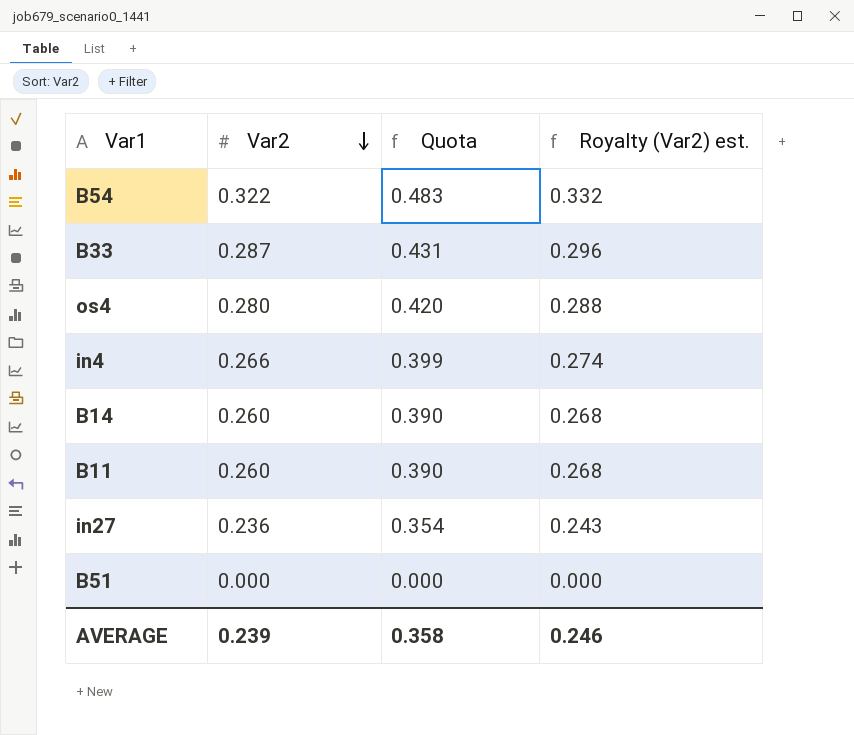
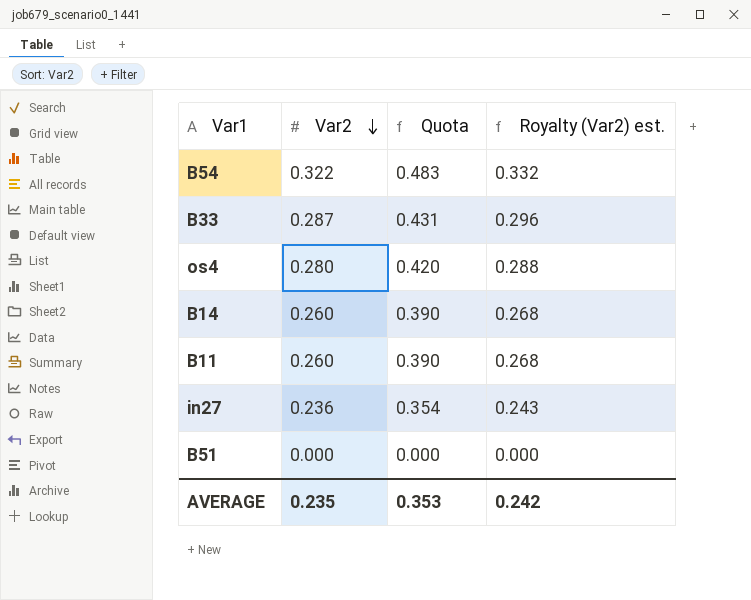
row in4: 0.266 | 0.399 | 0.274 -> none
AVERAGE | Var2: 0.239 -> 0.235
AVERAGE | Quota: 0.358 -> 0.353
AVERAGE | Royalty (Var2) est.: 0.246 -> 0.242

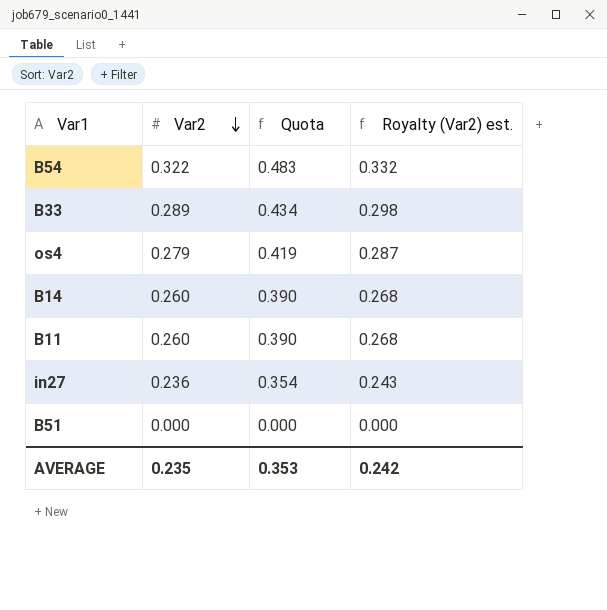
B33 | Var2: 0.287 -> 0.289
B33 | Quota: 0.431 -> 0.434
B33 | Royalty (Var2) est.: 0.296 -> 0.298
os4 | Var2: 0.280 -> 0.279
os4 | Quota: 0.420 -> 0.419
os4 | Royalty (Var2) est.: 0.288 -> 0.287

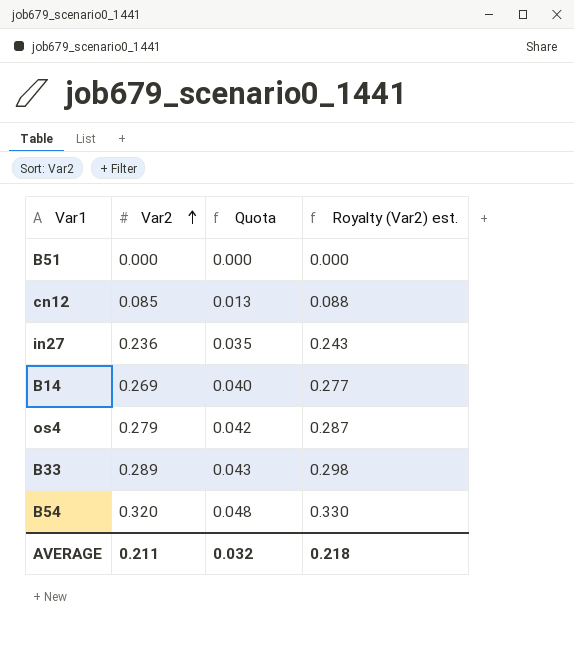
row order: Var2 descending -> Var2 ascending
column Quota | formula: [Var2] * 1.5 -> [Var2] * 0.15
row B11: 0.260 | 0.390 | 0.268 -> none
row cn12: none -> 0.085 | 0.013 | 0.088
B14 | Var2: 0.260 -> 0.269
B14 | Royalty (Var2) est.: 0.268 -> 0.277
B54 | Var2: 0.322 -> 0.320
B54 | Royalty (Var2) est.: 0.332 -> 0.330
AVERAGE | Var2: 0.235 -> 0.211
AVERAGE | Quota: 0.353 -> 0.032
AVERAGE | Royalty (Var2) est.: 0.242 -> 0.218

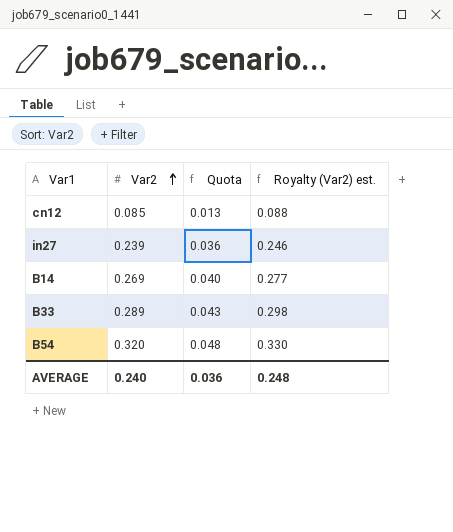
row B51: 0.000 | 0.000 | 0.000 -> none
row os4: 0.279 | 0.042 | 0.287 -> none
in27 | Var2: 0.236 -> 0.239
in27 | Quota: 0.035 -> 0.036
in27 | Royalty (Var2) est.: 0.243 -> 0.246
AVERAGE | Var2: 0.211 -> 0.240
AVERAGE | Quota: 0.032 -> 0.036
AVERAGE | Royalty (Var2) est.: 0.218 -> 0.248

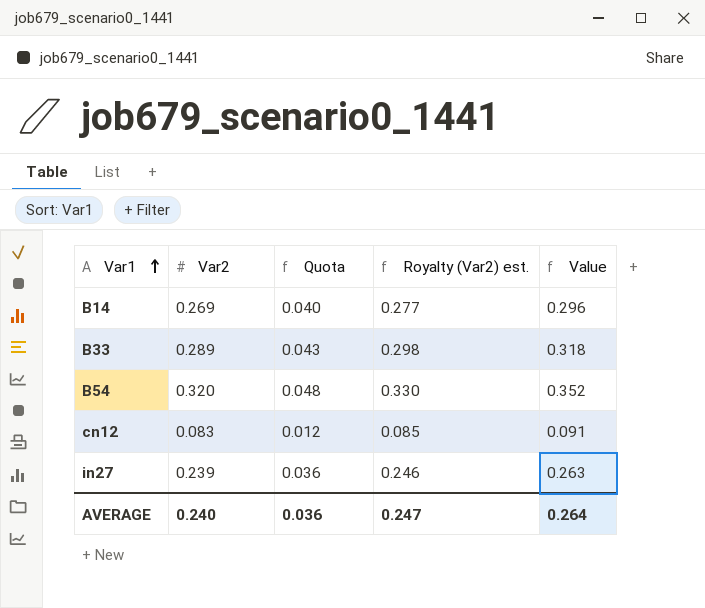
row order: Var2 ascending -> Var1 ascending
column Value | formula: none -> [Var2] * 1.1
cn12 | Var2: 0.085 -> 0.083
cn12 | Quota: 0.013 -> 0.012
cn12 | Royalty (Var2) est.: 0.088 -> 0.085
AVERAGE | Royalty (Var2) est.: 0.248 -> 0.247

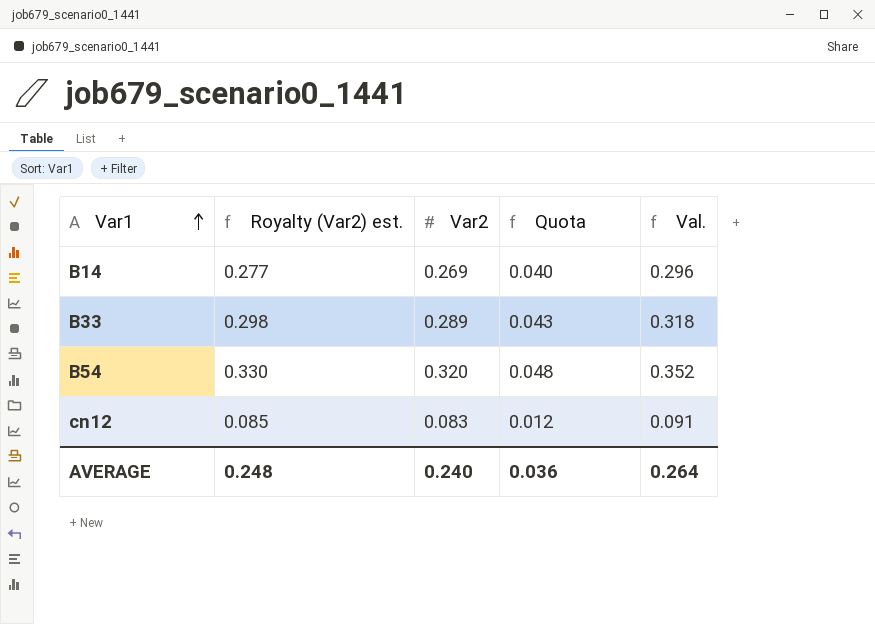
column Royalty (Var2) est. | position: 4 -> 2
column name: Value -> Val.
row in27: 0.239 | 0.036 | 0.246 | 0.263 -> none
AVERAGE | Royalty (Var2) est.: 0.247 -> 0.248

